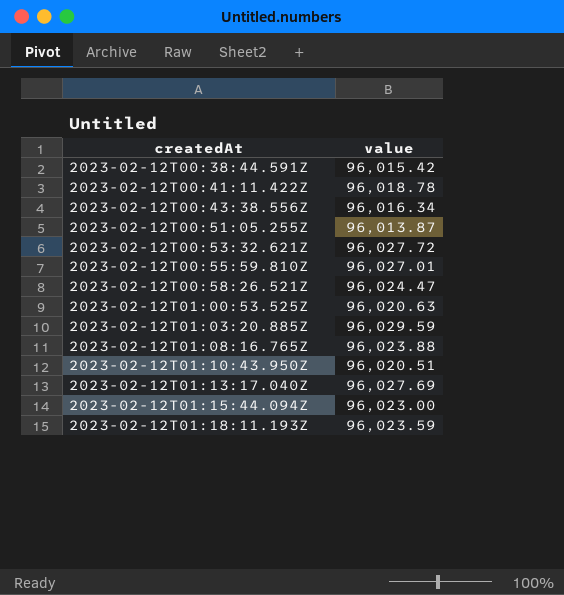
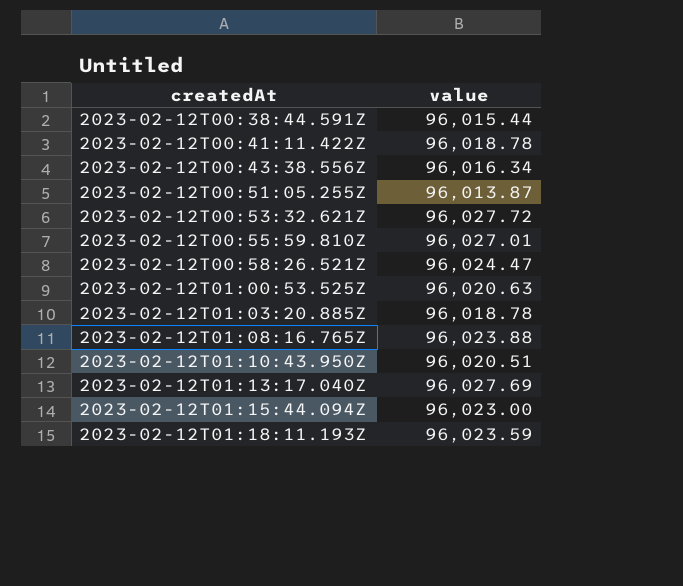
2023-02-12T00:38:44.591Z | value: 96,015.42 -> 96,015.44
2023-02-12T01:03:20.885Z | value: 96,029.59 -> 96,018.78

